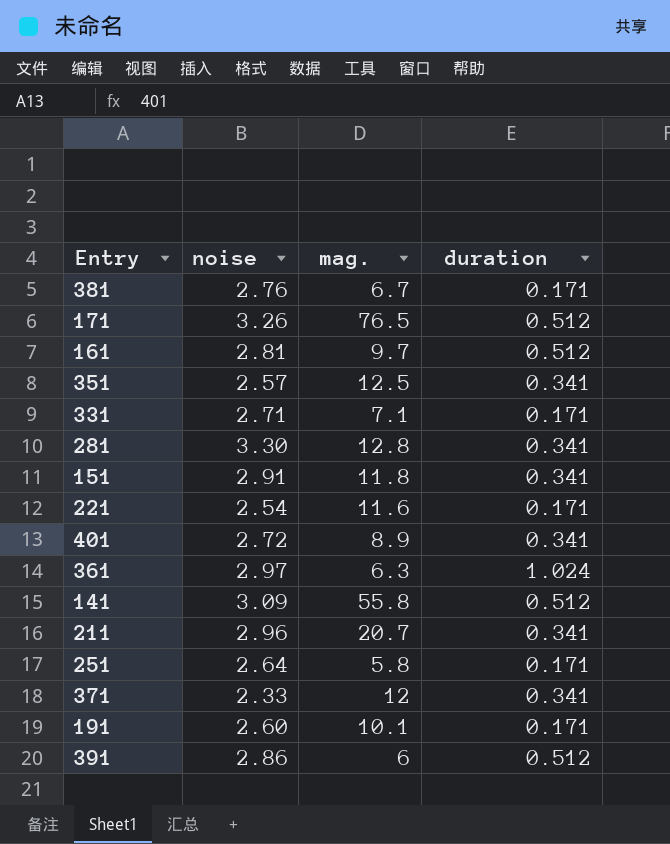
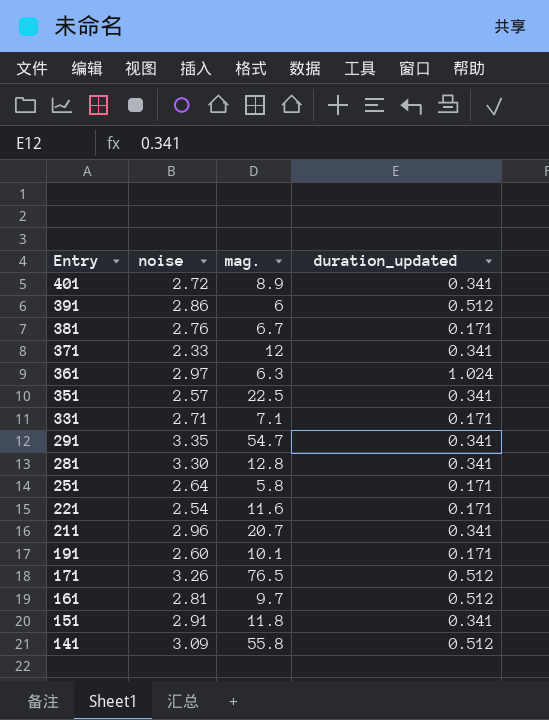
row order: none -> Entry descending
column name: duration -> duration_updated
351 | mag.: 12.5 -> 22.5
row 291: none -> 3.35 | 54.7 | 0.341

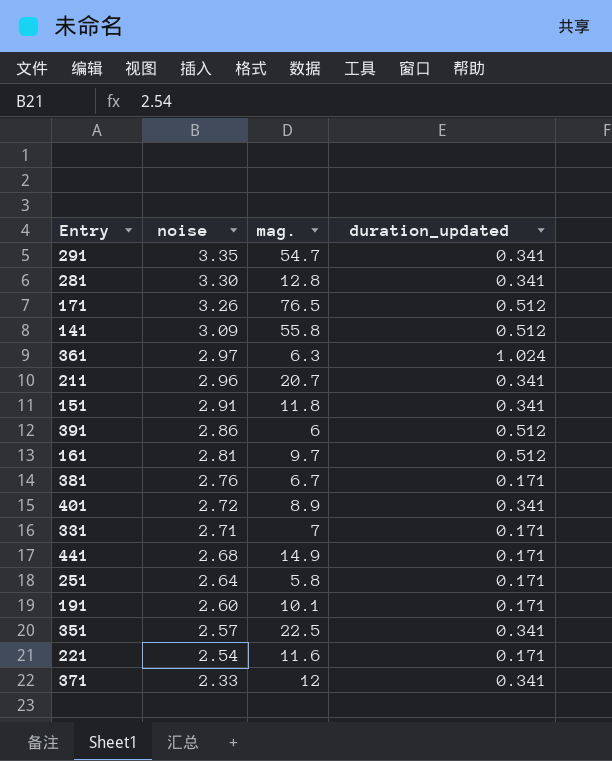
row order: Entry descending -> noise descending
331 | mag.: 7.1 -> 7
row 441: none -> 2.68 | 14.9 | 0.171

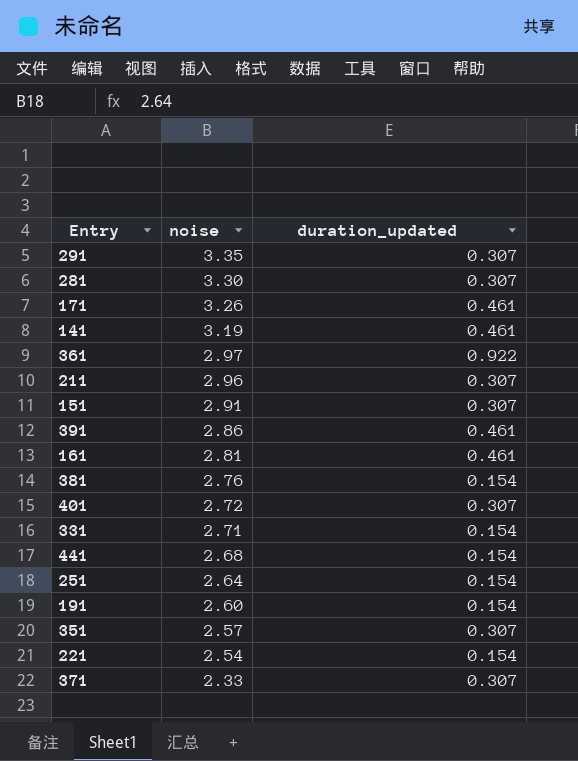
column mag. | position: 3 -> none
291 | duration_updated: 0.341 -> 0.307
281 | duration_updated: 0.341 -> 0.307
171 | duration_updated: 0.512 -> 0.461
141 | noise: 3.09 -> 3.19
141 | duration_updated: 0.512 -> 0.461
361 | duration_updated: 1.024 -> 0.922
211 | duration_updated: 0.341 -> 0.307
151 | duration_updated: 0.341 -> 0.307
391 | duration_updated: 0.512 -> 0.461
161 | duration_updated: 0.512 -> 0.461
381 | duration_updated: 0.171 -> 0.154
401 | duration_updated: 0.341 -> 0.307
331 | duration_updated: 0.171 -> 0.154
441 | duration_updated: 0.171 -> 0.154
251 | duration_updated: 0.171 -> 0.154
191 | duration_updated: 0.171 -> 0.154
351 | duration_updated: 0.341 -> 0.307
221 | duration_updated: 0.171 -> 0.154
371 | duration_updated: 0.341 -> 0.307

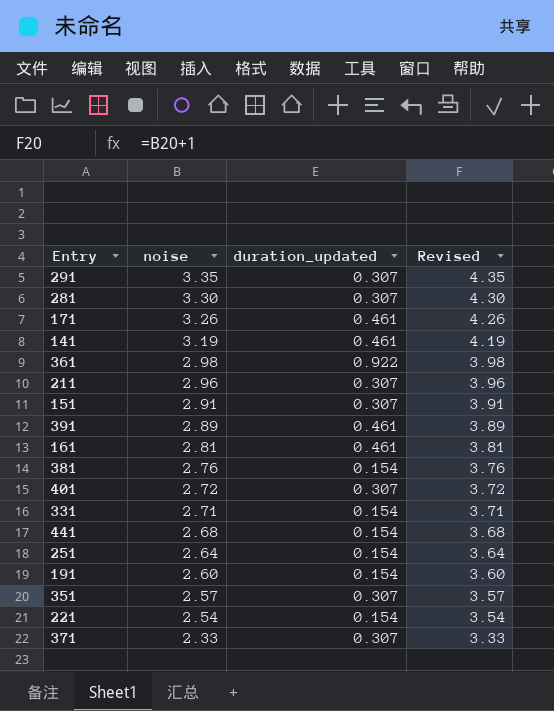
column Revised | formula: none -> [noise] + 1
361 | noise: 2.97 -> 2.98
391 | noise: 2.86 -> 2.89

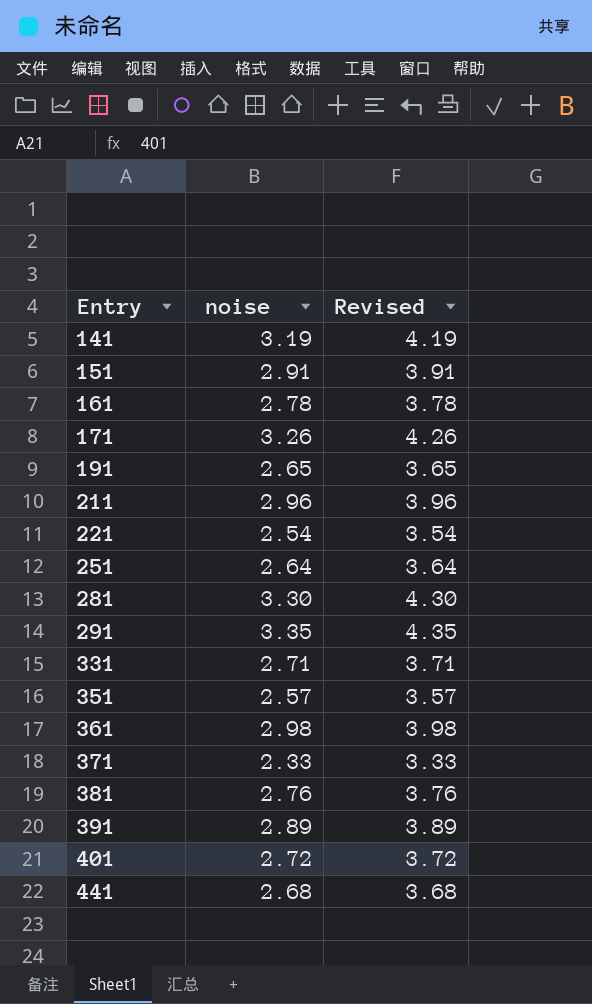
row order: noise descending -> Entry ascending
column duration_updated | position: 3 -> none
161 | noise: 2.81 -> 2.78
161 | Revised: 3.81 -> 3.78
191 | noise: 2.60 -> 2.65
191 | Revised: 3.60 -> 3.65

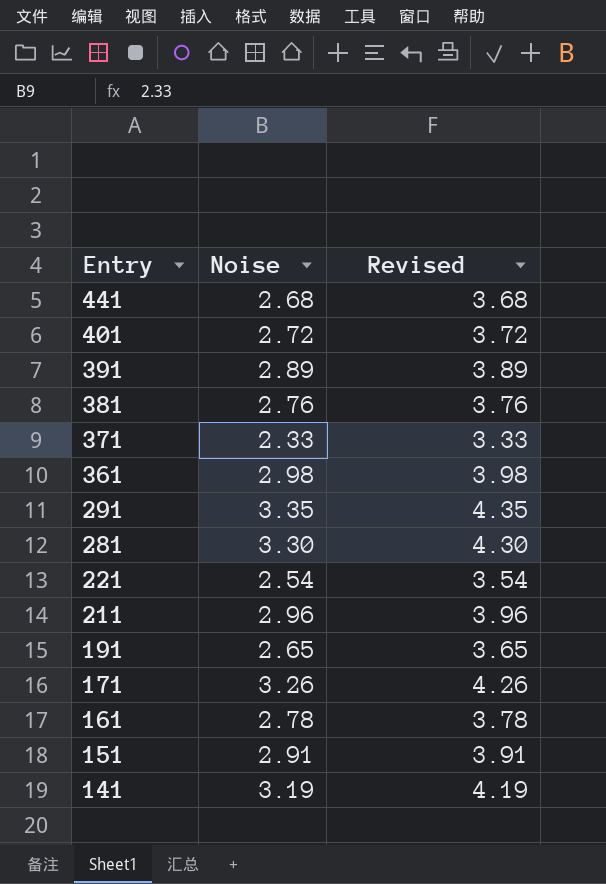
row order: Entry ascending -> Entry descending
column name: noise -> Noise
row 251: 2.64 | 3.64 -> none
row 331: 2.71 | 3.71 -> none
row 351: 2.57 | 3.57 -> none

